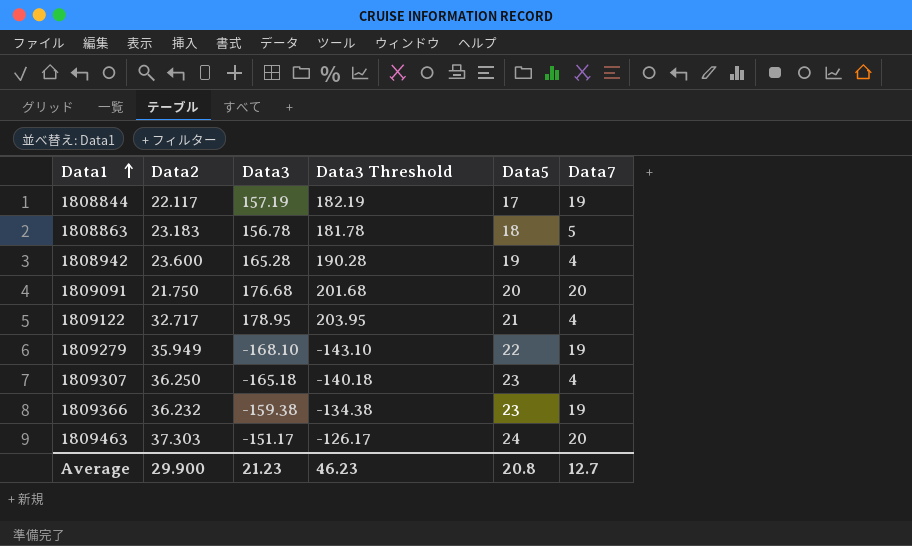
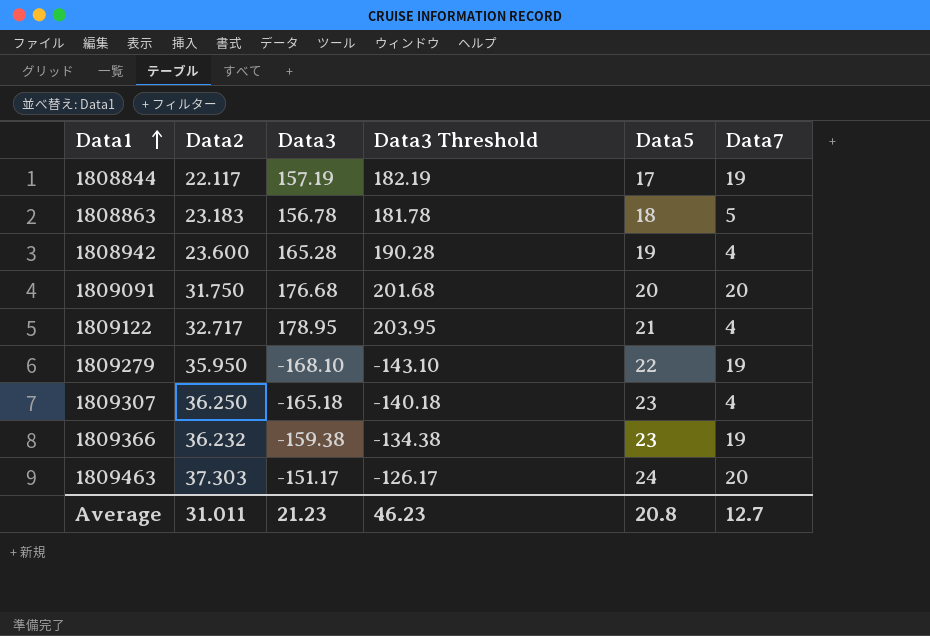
1809091 | Data2: 21.750 -> 31.750
1809279 | Data2: 35.949 -> 35.950
Average | Data2: 29.900 -> 31.011

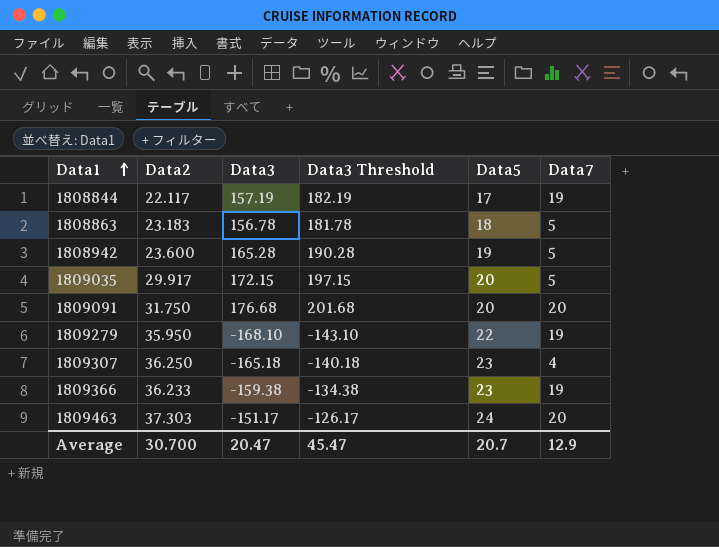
row 1809122: 32.717 | 178.95 | 203.95 | 21 | 4 -> none
1808942 | Data7: 4 -> 5
row 1809035: none -> 29.917 | 172.15 | 197.15 | 20 | 5
1809366 | Data2: 36.232 -> 36.233
Average | Data2: 31.011 -> 30.700
Average | Data3: 21.23 -> 20.47
Average | Data3 Threshold: 46.23 -> 45.47
Average | Data5: 20.8 -> 20.7
Average | Data7: 12.7 -> 12.9

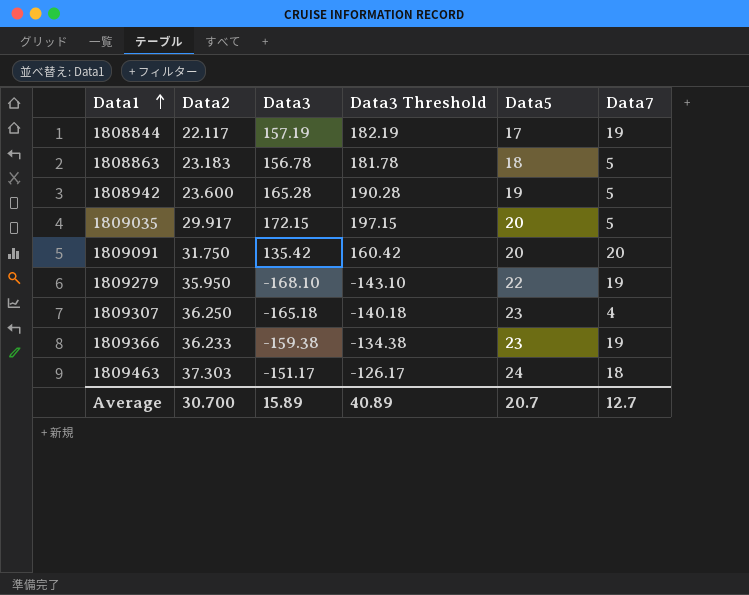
1809091 | Data3: 176.68 -> 135.42
1809091 | Data3 Threshold: 201.68 -> 160.42
1809463 | Data7: 20 -> 18
Average | Data3: 20.47 -> 15.89
Average | Data3 Threshold: 45.47 -> 40.89
Average | Data7: 12.9 -> 12.7

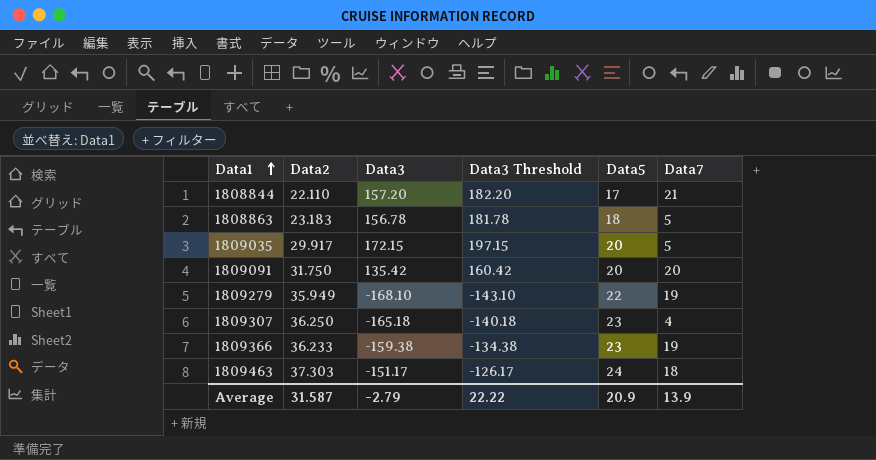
row 1808942: 23.600 | 165.28 | 190.28 | 19 | 5 -> none
1808844 | Data2: 22.117 -> 22.110
1808844 | Data3: 157.19 -> 157.20
1808844 | Data3 Threshold: 182.19 -> 182.20
1808844 | Data7: 19 -> 21
1809279 | Data2: 35.950 -> 35.949
Average | Data2: 30.700 -> 31.587
Average | Data3: 15.89 -> -2.79
Average | Data3 Threshold: 40.89 -> 22.22
Average | Data5: 20.7 -> 20.9
Average | Data7: 12.7 -> 13.9

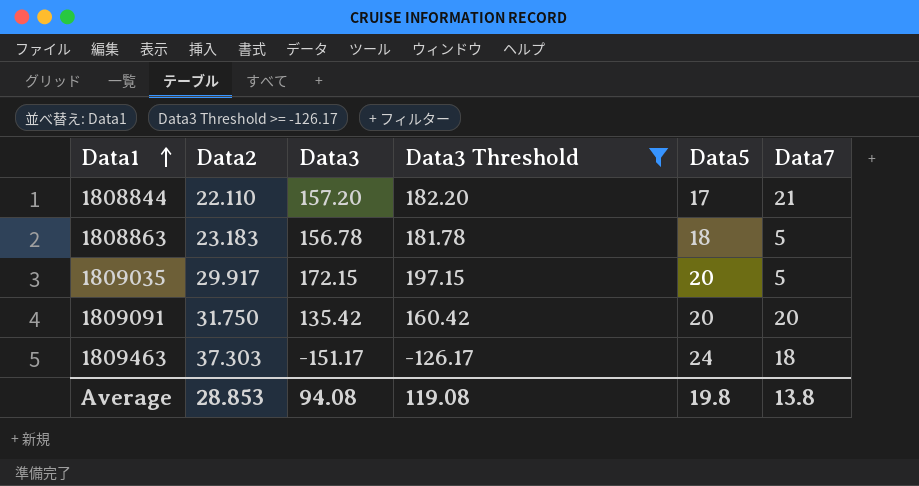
filter: none -> Data3 Threshold >= -126.17
Average | Data2: 31.587 -> 28.853
Average | Data3: -2.79 -> 94.08
Average | Data3 Threshold: 22.22 -> 119.08
Average | Data5: 20.9 -> 19.8
Average | Data7: 13.9 -> 13.8

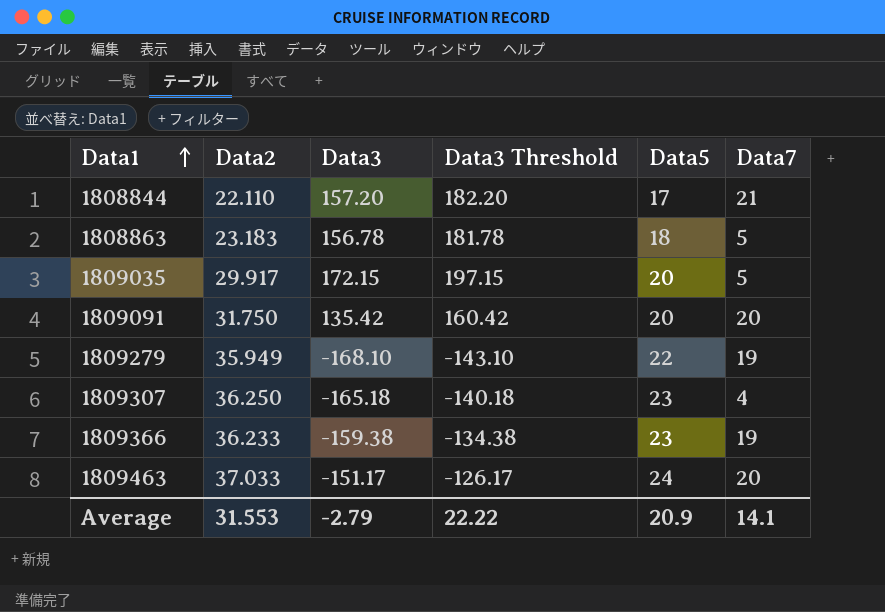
filter: Data3 Threshold >= -126.17 -> none
1809463 | Data2: 37.303 -> 37.033
1809463 | Data7: 18 -> 20
Average | Data2: 28.853 -> 31.553
Average | Data3: 94.08 -> -2.79
Average | Data3 Threshold: 119.08 -> 22.22
Average | Data5: 19.8 -> 20.9
Average | Data7: 13.8 -> 14.1

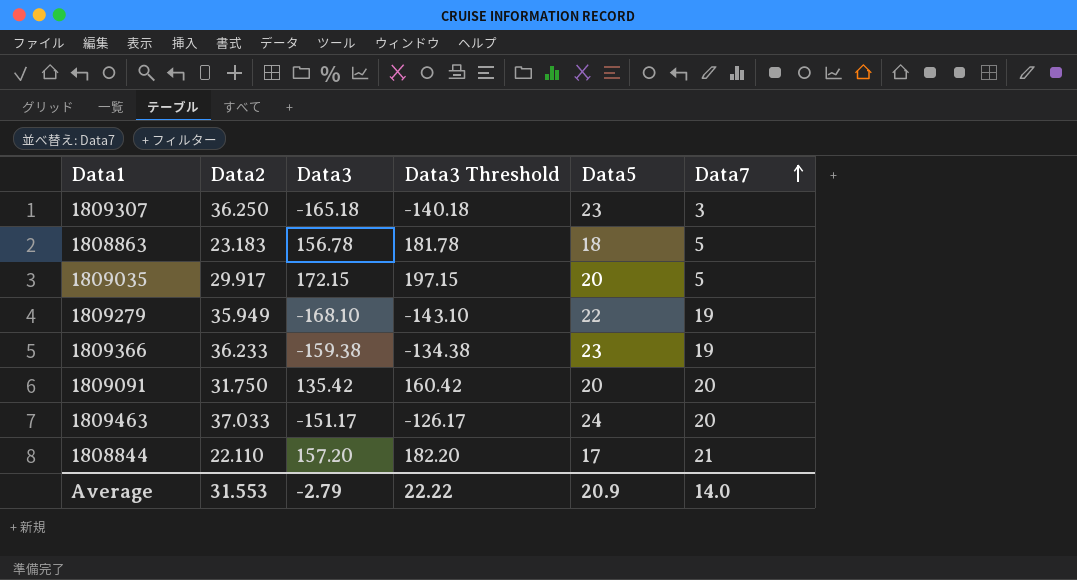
row order: Data1 ascending -> Data7 ascending
1809307 | Data7: 4 -> 3
Average | Data7: 14.1 -> 14.0

